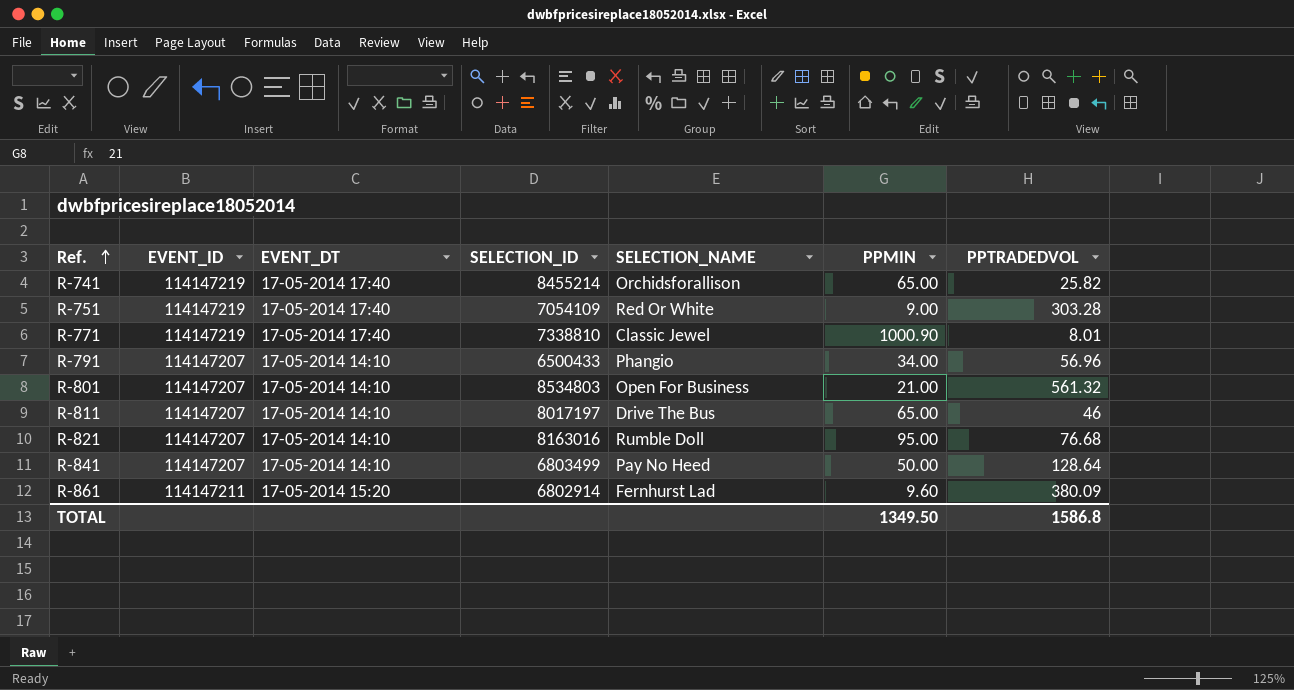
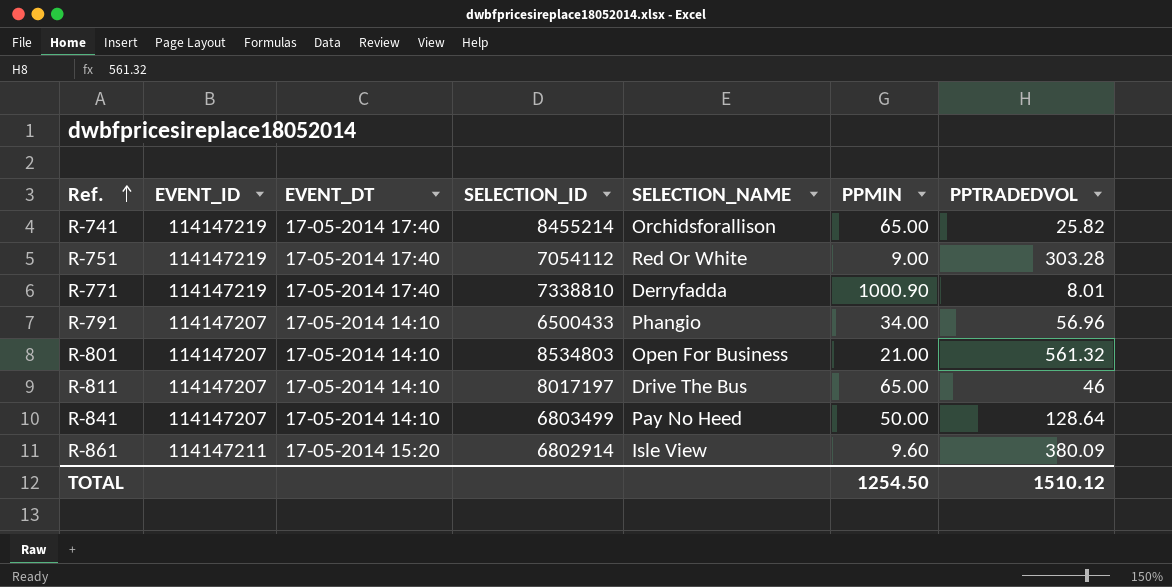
row R-821: 114147207 | 17-05-2014 14:10 | 8163016 | Rumble Doll | 95.00 | 76.68 -> none
R-751 | SELECTION_ID: 7054109 -> 7054112
R-771 | SELECTION_NAME: Classic Jewel -> Derryfadda
R-861 | SELECTION_NAME: Fernhurst Lad -> Isle View
TOTAL | PPMIN: 1349.50 -> 1254.50
TOTAL | PPTRADEDVOL: 1586.8 -> 1510.12

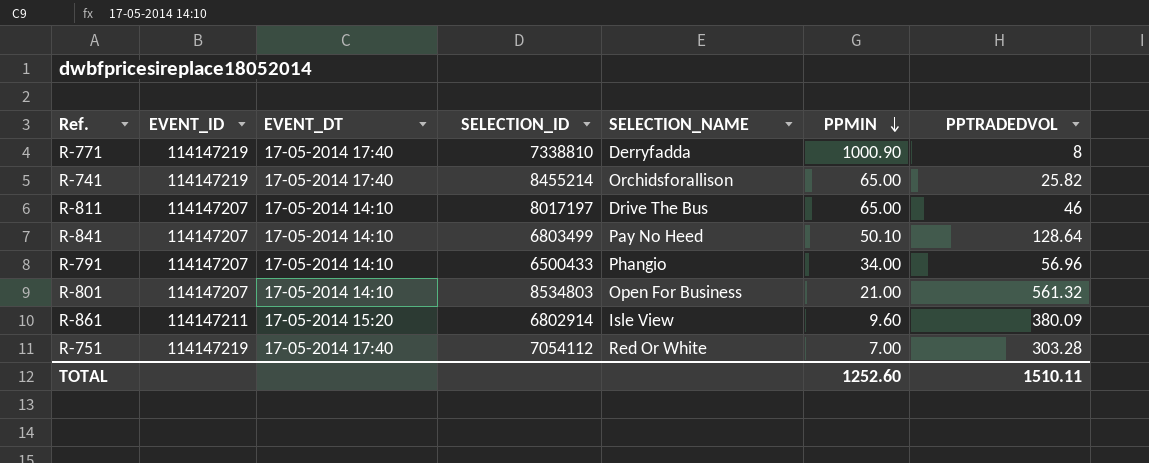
row order: Ref. ascending -> PPMIN descending
R-771 | PPTRADEDVOL: 8.01 -> 8
R-841 | PPMIN: 50.00 -> 50.10
R-751 | PPMIN: 9.00 -> 7.00
TOTAL | PPMIN: 1254.50 -> 1252.60
TOTAL | PPTRADEDVOL: 1510.12 -> 1510.11

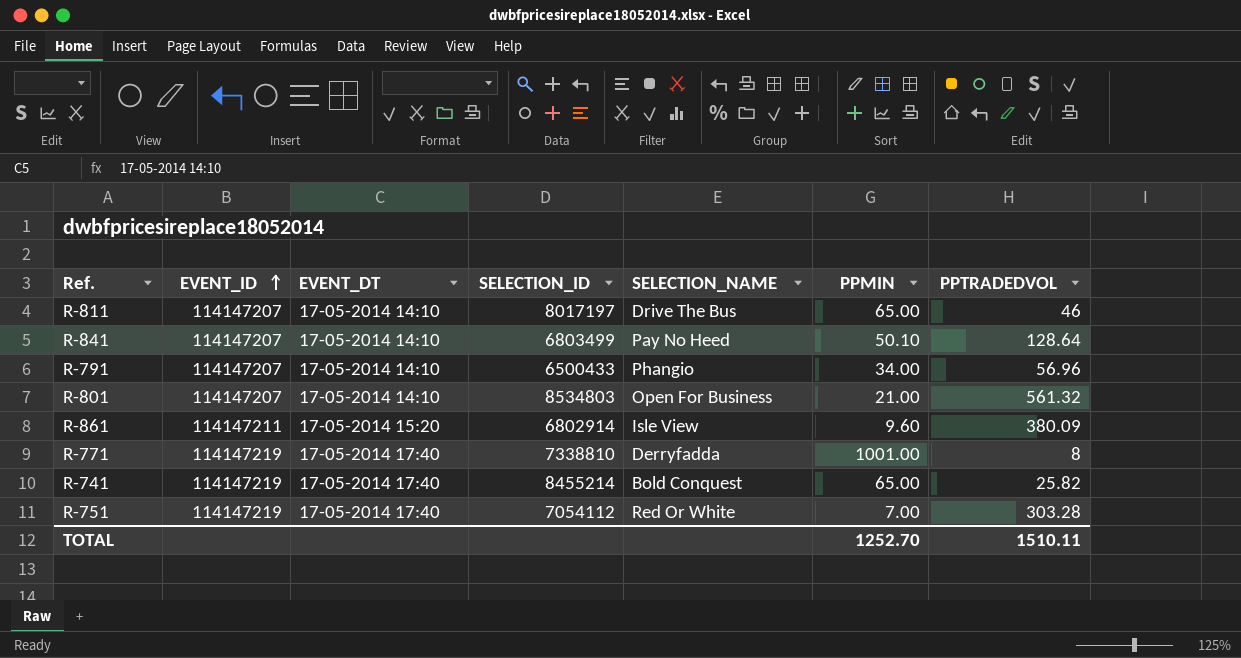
row order: PPMIN descending -> EVENT_ID ascending
R-771 | PPMIN: 1000.90 -> 1001.00
R-741 | SELECTION_NAME: Orchidsforallison -> Bold Conquest
TOTAL | PPMIN: 1252.60 -> 1252.70

